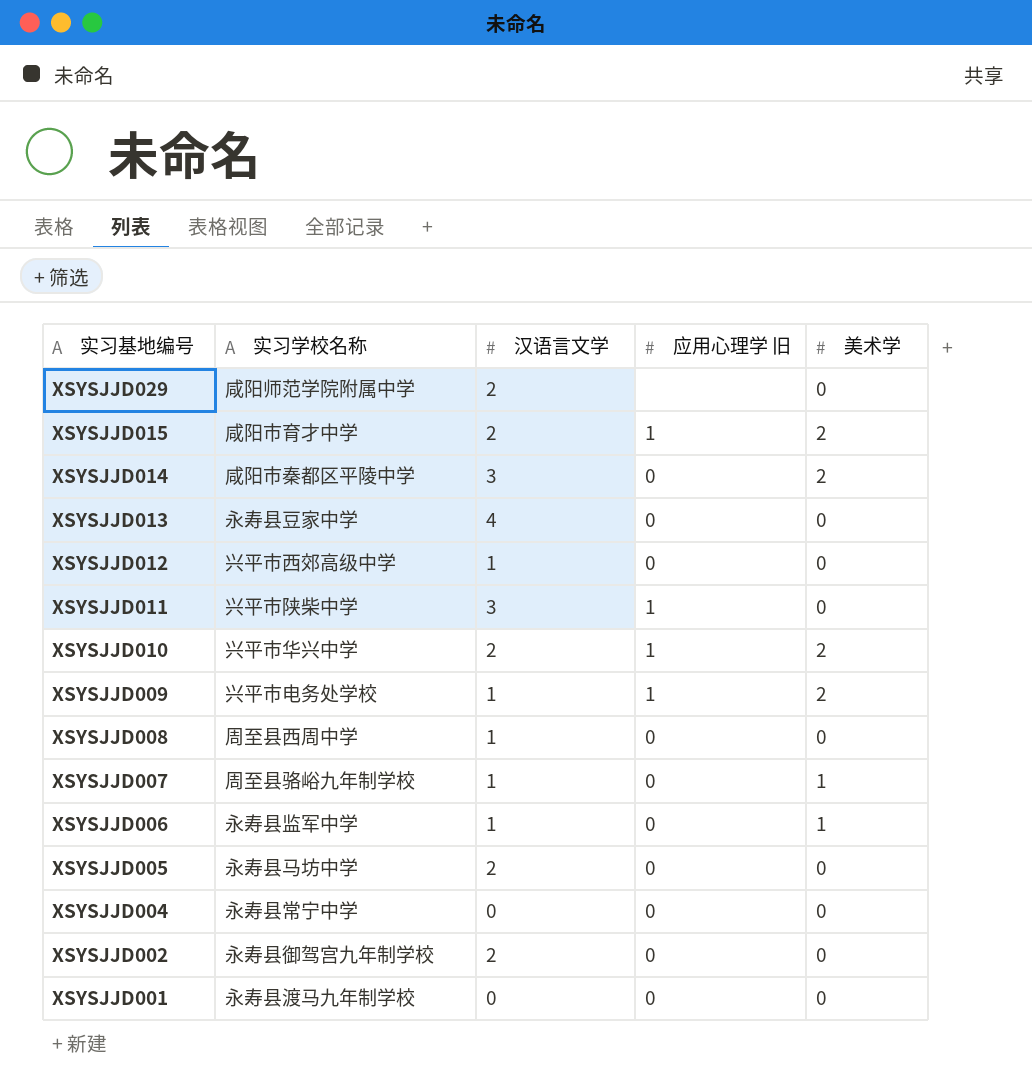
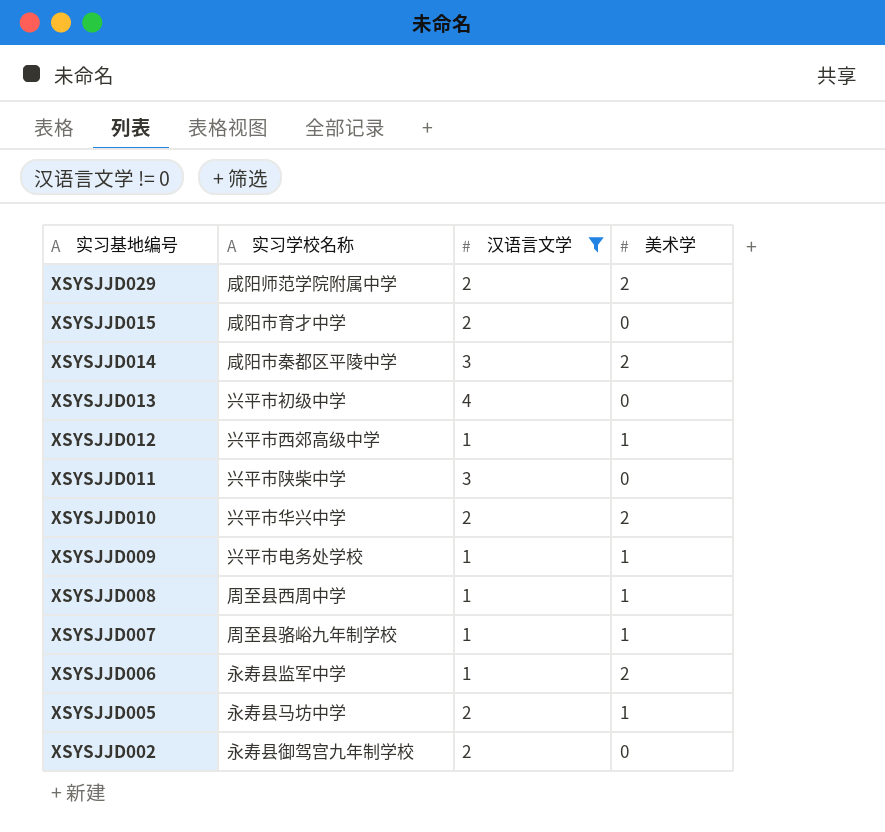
filter: none -> 汉语言文学 != 0
column 应用心理学 旧 | position: 4 -> none
XSYSJJD029 | 美术学: 0 -> 2
XSYSJJD015 | 美术学: 2 -> 0
XSYSJJD013 | 实习学校名称: 永寿县豆家中学 -> 兴平市初级中学
XSYSJJD012 | 美术学: 0 -> 1
XSYSJJD009 | 美术学: 2 -> 1
XSYSJJD008 | 美术学: 0 -> 1
XSYSJJD006 | 美术学: 1 -> 2
XSYSJJD005 | 美术学: 0 -> 1

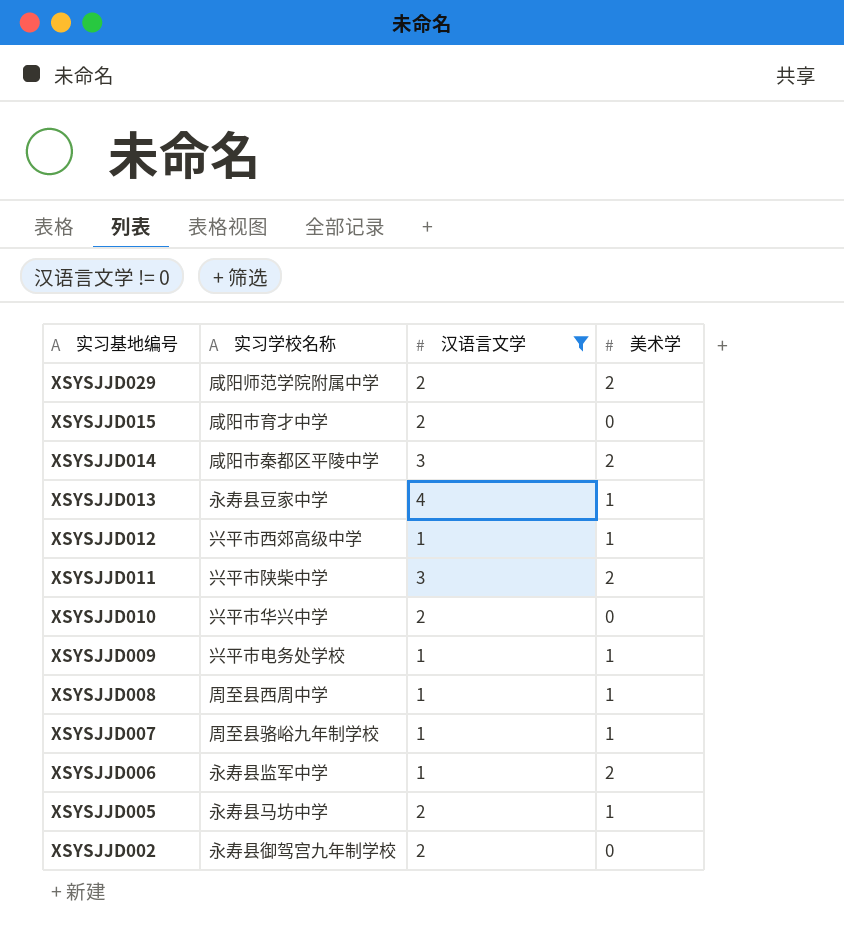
XSYSJJD013 | 实习学校名称: 兴平市初级中学 -> 永寿县豆家中学
XSYSJJD013 | 美术学: 0 -> 1
XSYSJJD011 | 美术学: 0 -> 2
XSYSJJD010 | 美术学: 2 -> 0

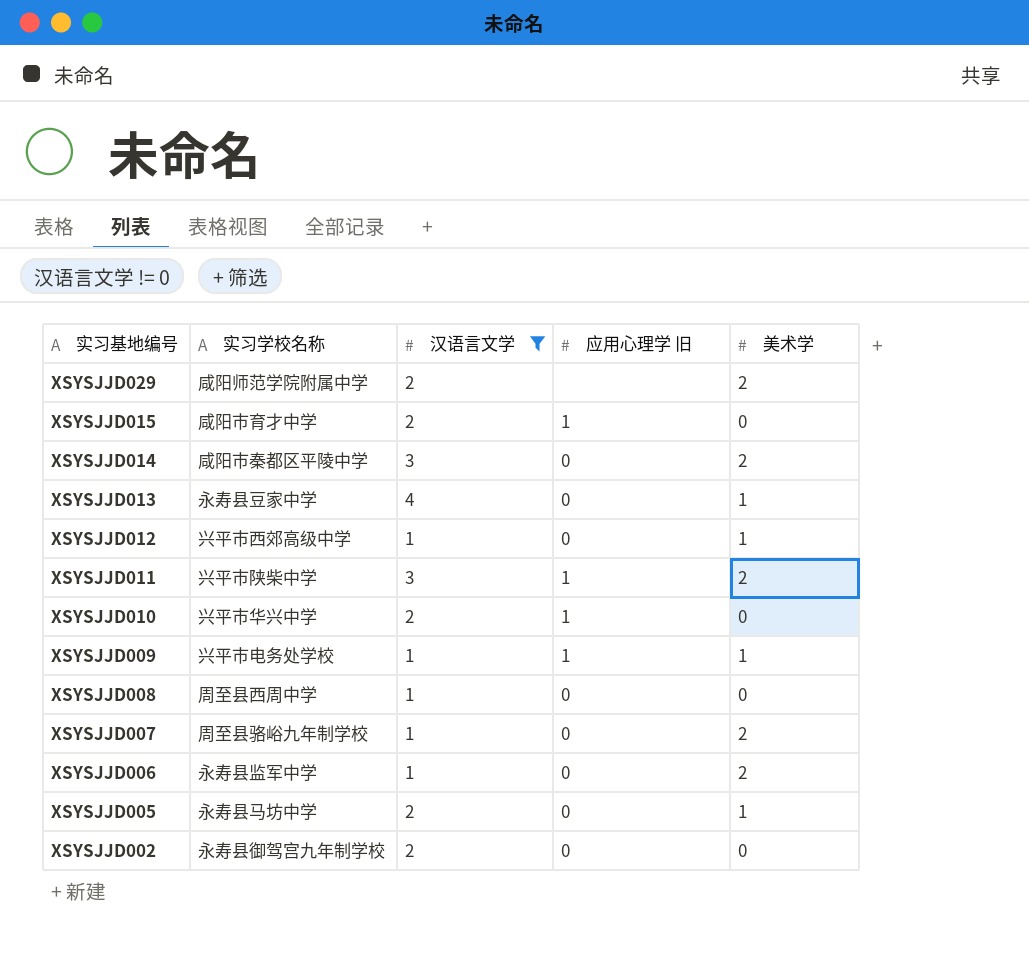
column 应用心理学 旧 | position: none -> 4
XSYSJJD008 | 美术学: 1 -> 0
XSYSJJD007 | 美术学: 1 -> 2

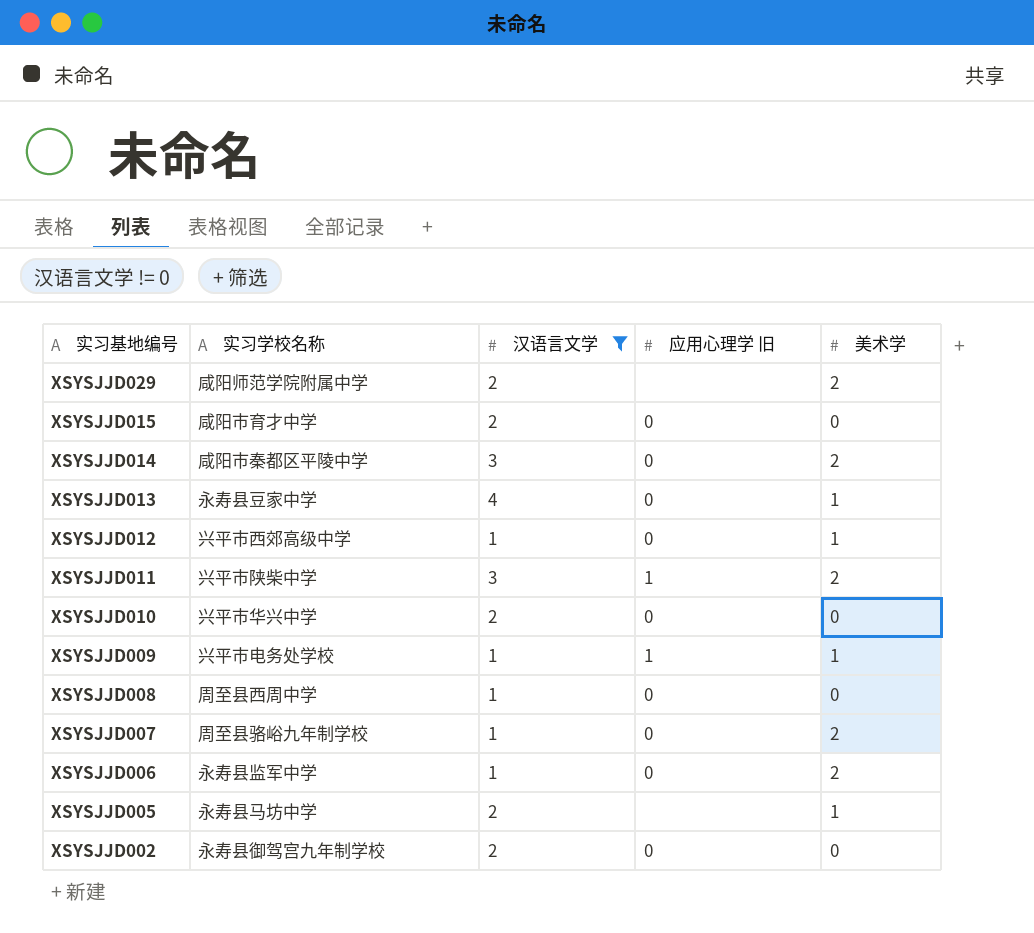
XSYSJJD015 | 应用心理学 旧: 1 -> 0
XSYSJJD010 | 应用心理学 旧: 1 -> 0
XSYSJJD005 | 应用心理学 旧: 0 -> none

